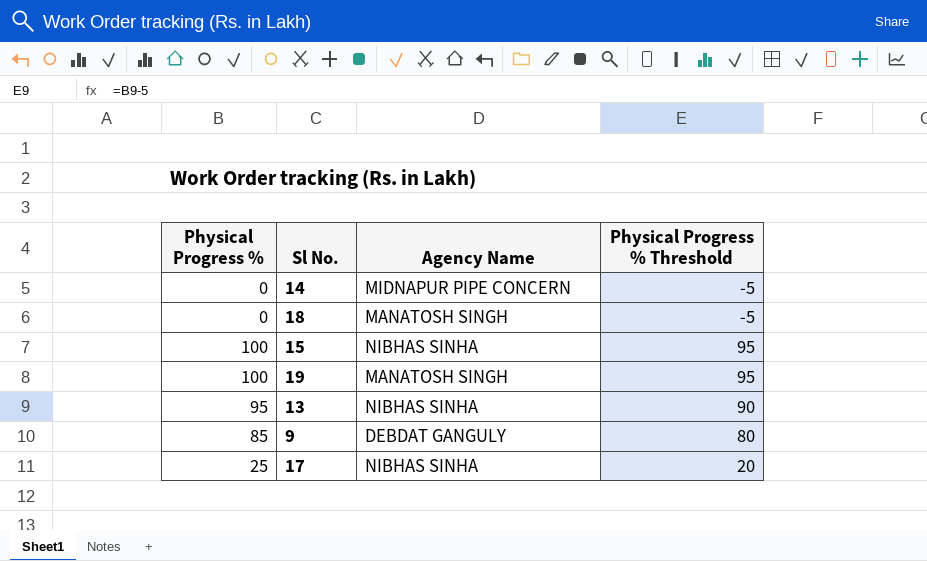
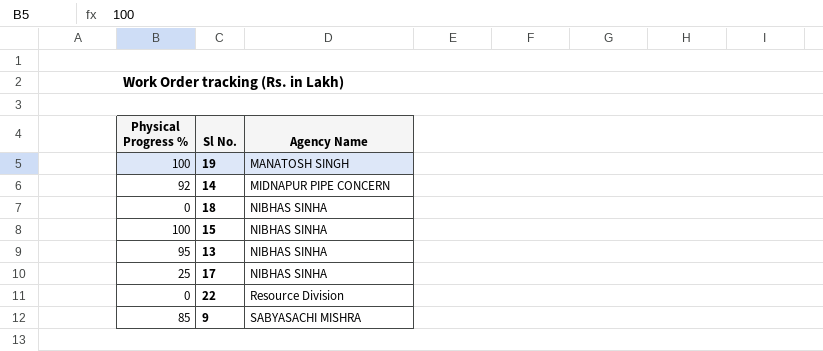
row order: none -> Agency Name ascending
column Physical Progress % Threshold | formula: [Physical Progress %] - 5 -> none
14 | Physical Progress %: 0 -> 92
18 | Agency Name: MANATOSH SINGH -> NIBHAS SINHA
row 22: none -> 0 | Resource Division
9 | Agency Name: DEBDAT GANGULY -> SABYASACHI MISHRA

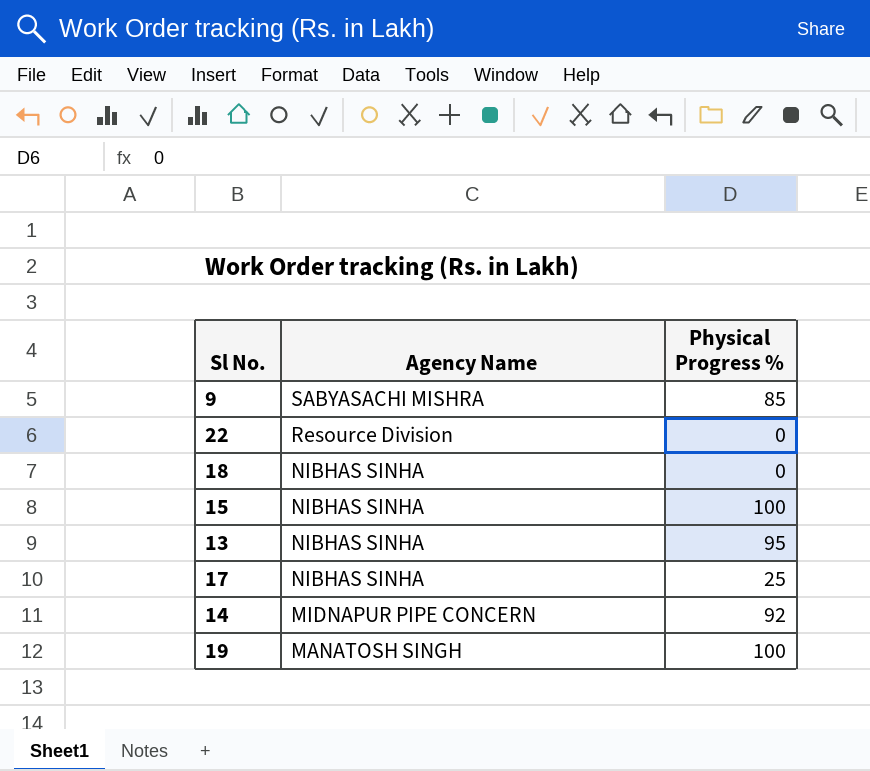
row order: Agency Name ascending -> Agency Name descending
column Physical Progress % | position: 1 -> 3

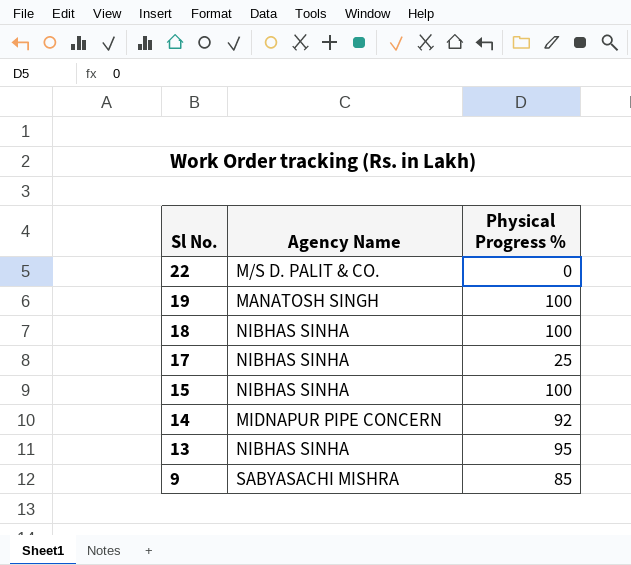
row order: Agency Name descending -> Sl No. descending
22 | Agency Name: Resource Division -> M/S D. PALIT & CO.
18 | Physical Progress %: 0 -> 100

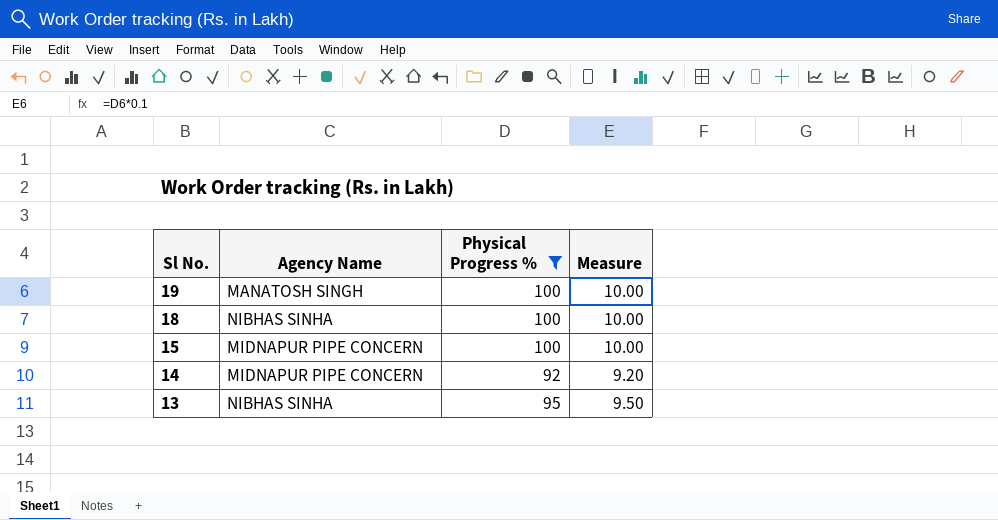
filter: none -> Physical Progress % >= 92
column Measure | formula: none -> [Physical Progress %] * 0.1
15 | Agency Name: NIBHAS SINHA -> MIDNAPUR PIPE CONCERN

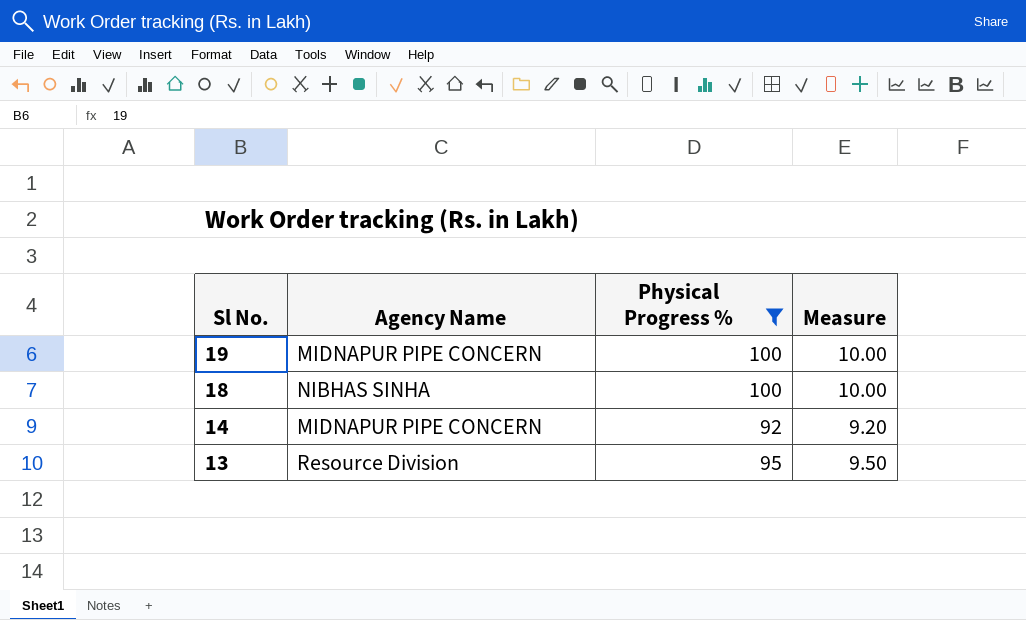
row 15: MIDNAPUR PIPE CONCERN | 100 | 10.00 -> none
19 | Agency Name: MANATOSH SINGH -> MIDNAPUR PIPE CONCERN
13 | Agency Name: NIBHAS SINHA -> Resource Division

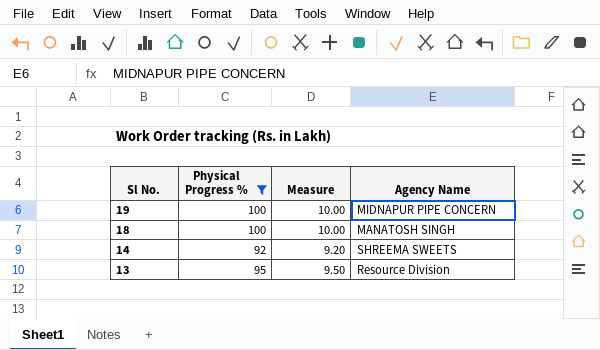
column Agency Name | position: 2 -> 4
18 | Agency Name: NIBHAS SINHA -> MANATOSH SINGH
14 | Agency Name: MIDNAPUR PIPE CONCERN -> SHREEMA SWEETS

